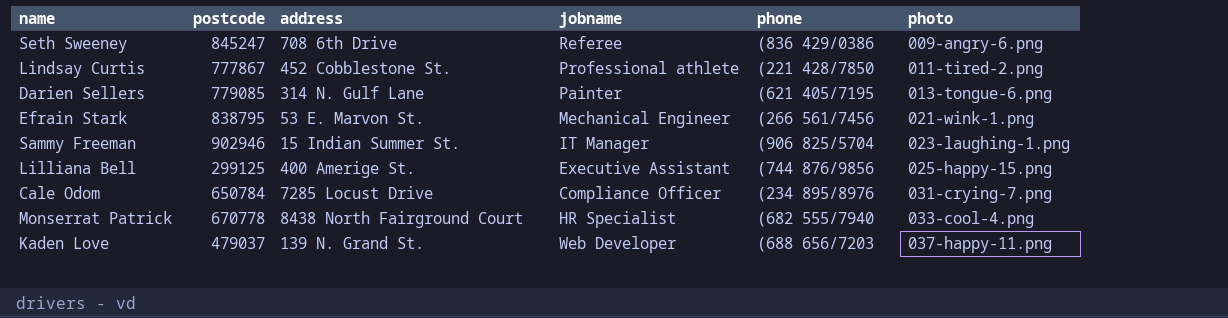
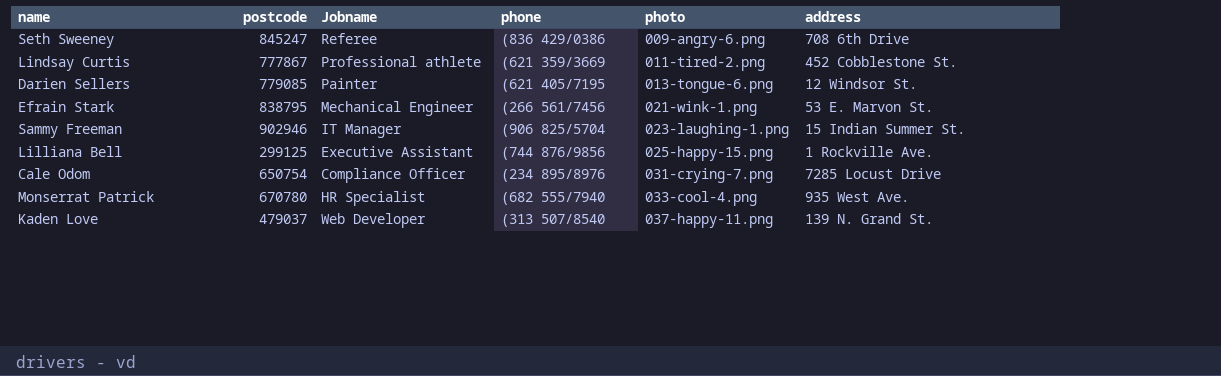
column name: jobname -> Jobname
column address | position: 3 -> 6
Lindsay Curtis | phone: (221 428/7850 -> (621 359/3669
Darien Sellers | address: 314 N. Gulf Lane -> 12 Windsor St.
Lilliana Bell | address: 400 Amerige St. -> 1 Rockville Ave.
Cale Odom | postcode: 650784 -> 650754
Monserrat Patrick | postcode: 670778 -> 670780
Monserrat Patrick | address: 8438 North Fairground Court -> 935 West Ave.
Kaden Love | phone: (688 656/7203 -> (313 507/8540

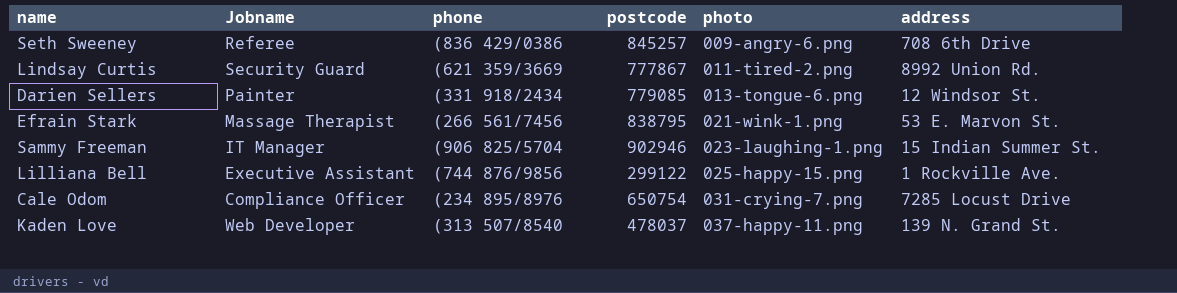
column postcode | position: 2 -> 4
row Monserrat Patrick: 670780 | HR Specialist | (682 555/7940 | 033-cool-4.png | 935 West Ave. -> none
Seth Sweeney | postcode: 845247 -> 845257
Lindsay Curtis | Jobname: Professional athlete -> Security Guard
Lindsay Curtis | address: 452 Cobblestone St. -> 8992 Union Rd.
Darien Sellers | phone: (621 405/7195 -> (331 918/2434
Efrain Stark | Jobname: Mechanical Engineer -> Massage Therapist
Lilliana Bell | postcode: 299125 -> 299122
Kaden Love | postcode: 479037 -> 478037

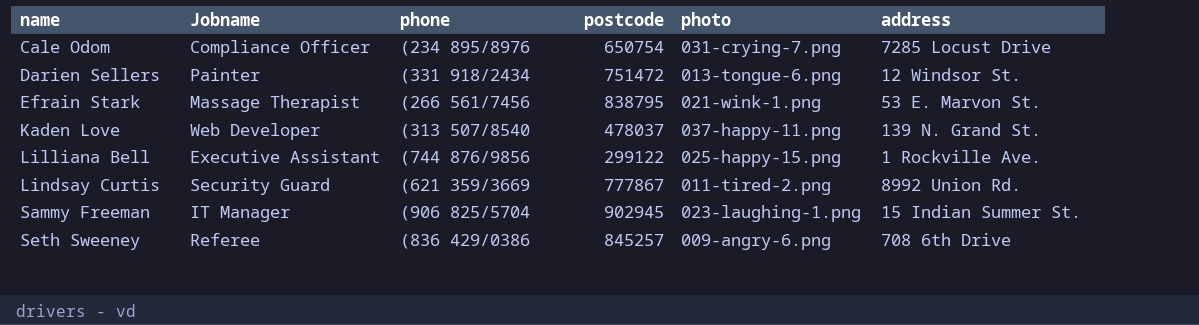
row order: photo ascending -> name ascending
Darien Sellers | postcode: 779085 -> 751472
Sammy Freeman | postcode: 902946 -> 902945

